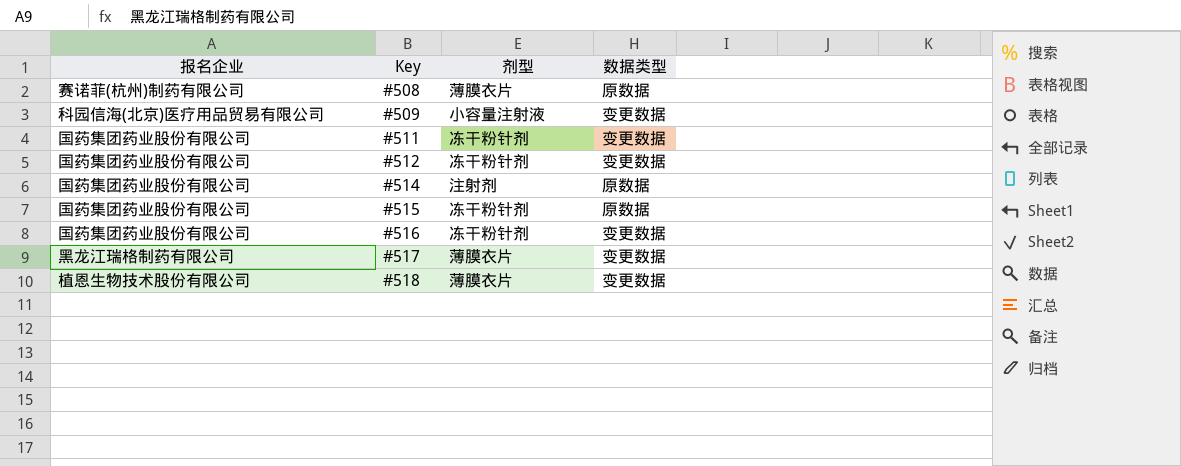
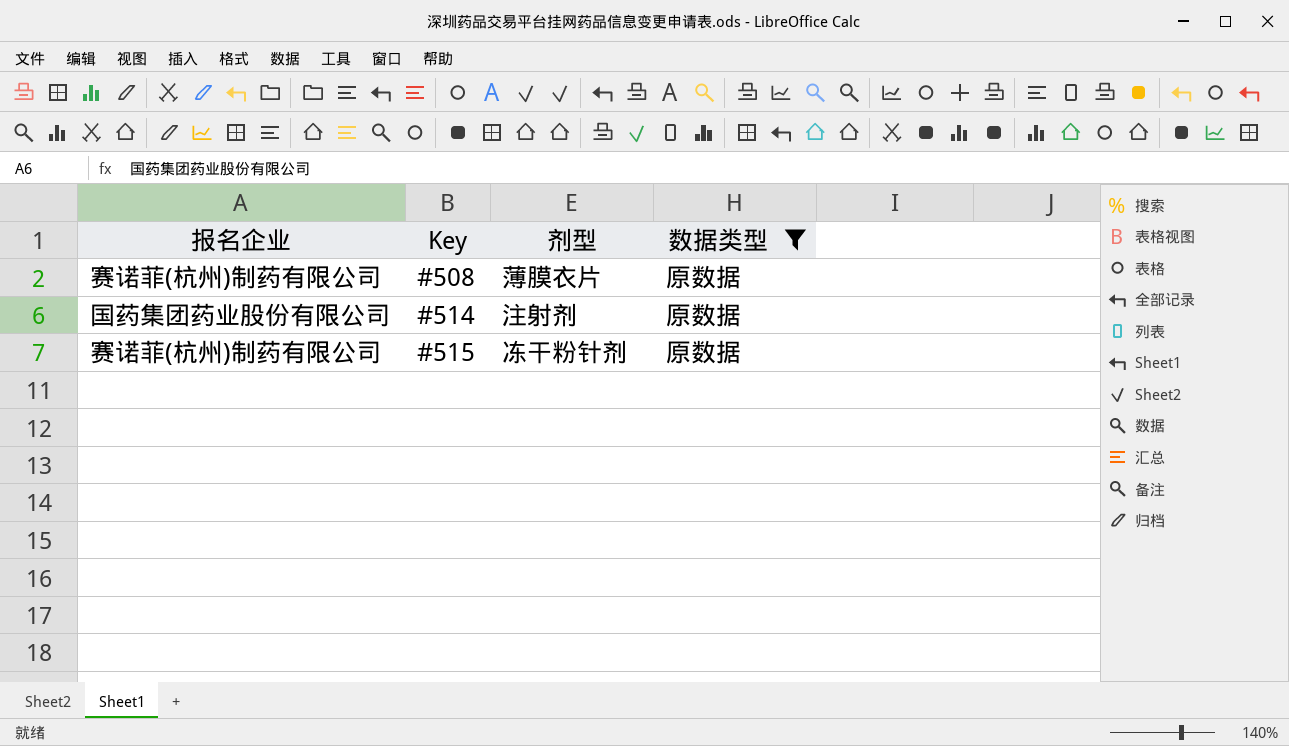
filter: none -> 数据类型 = 原数据
#515 | 报名企业: 国药集团药业股份有限公司 -> 赛诺菲(杭州)制药有限公司

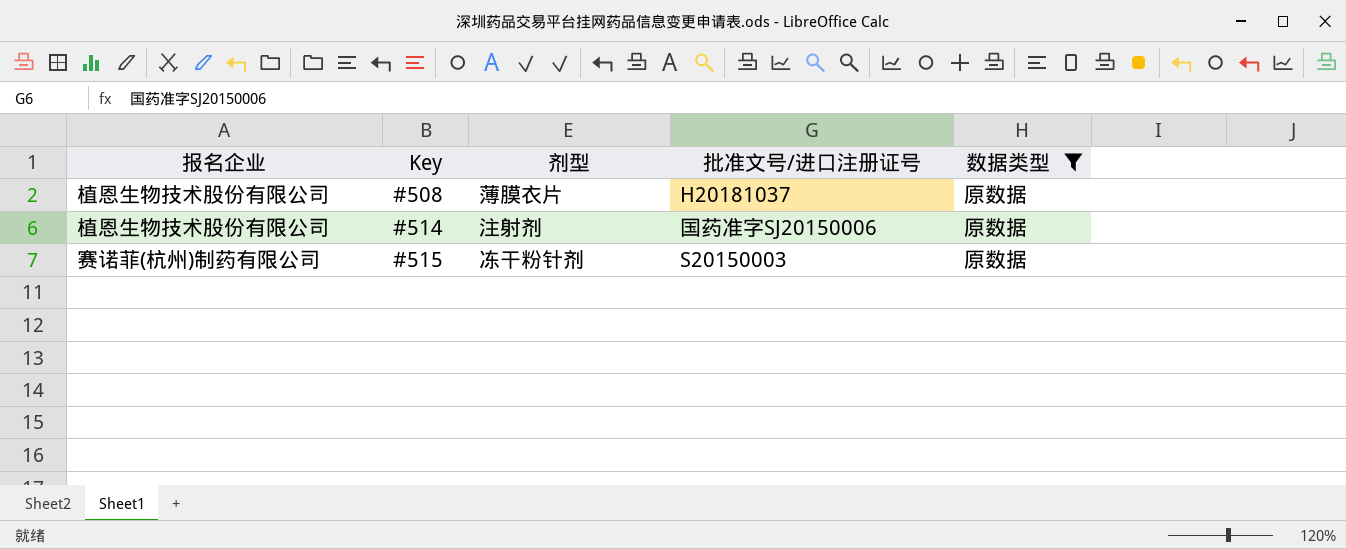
column 批准文号/进口注册证号 | position: none -> 4
#508 | 报名企业: 赛诺菲(杭州)制药有限公司 -> 植恩生物技术股份有限公司
#514 | 报名企业: 国药集团药业股份有限公司 -> 植恩生物技术股份有限公司

